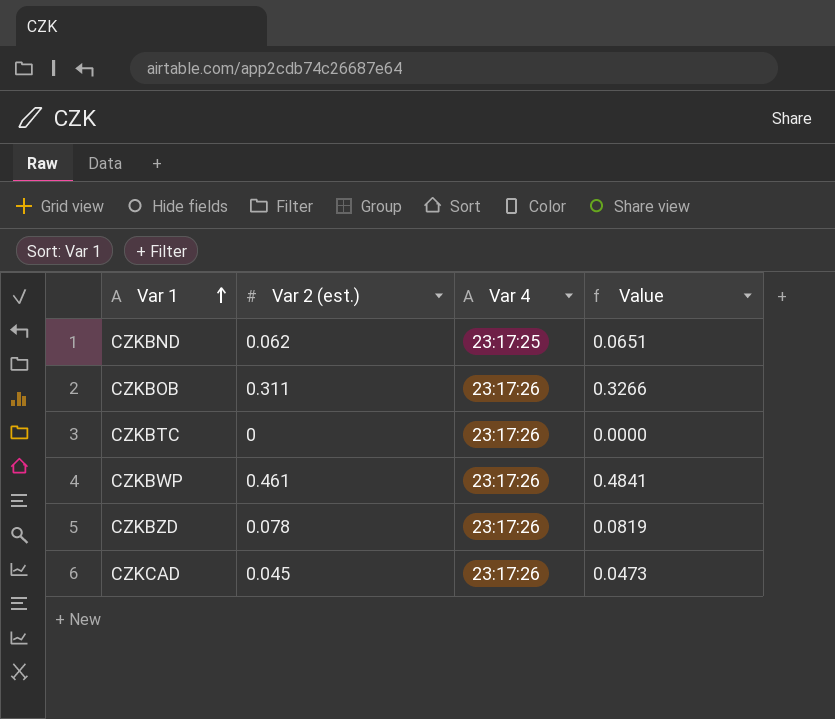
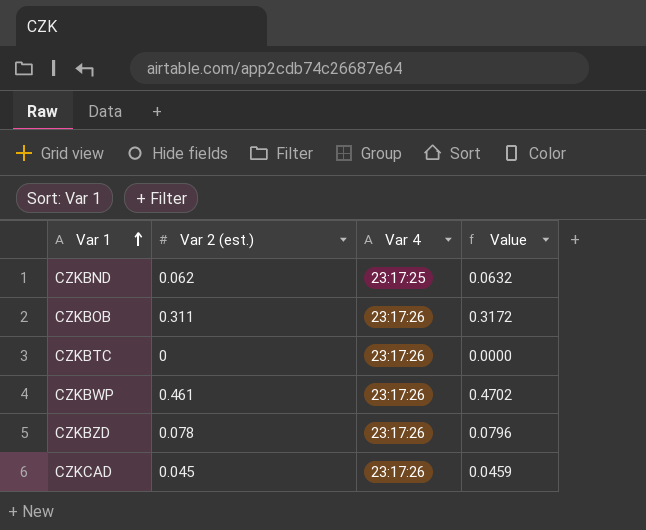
column Value | formula: [Var 2 (est.)] * 1.05 -> [Var 2 (est.)] * 1.02

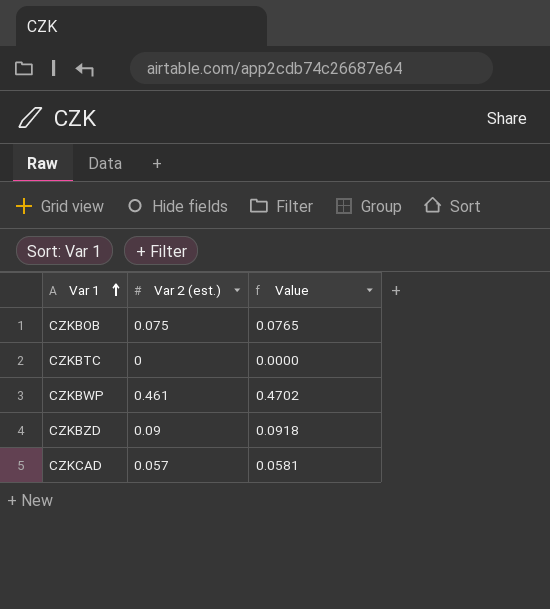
column Var 4 | position: 3 -> none
row CZKBND: 0.062 | 23:17:25 | 0.0632 -> none
CZKBOB | Var 2 (est.): 0.311 -> 0.075
CZKBOB | Value: 0.3172 -> 0.0765
CZKBZD | Var 2 (est.): 0.078 -> 0.09
CZKBZD | Value: 0.0796 -> 0.0918
CZKCAD | Var 2 (est.): 0.045 -> 0.057
CZKCAD | Value: 0.0459 -> 0.0581

